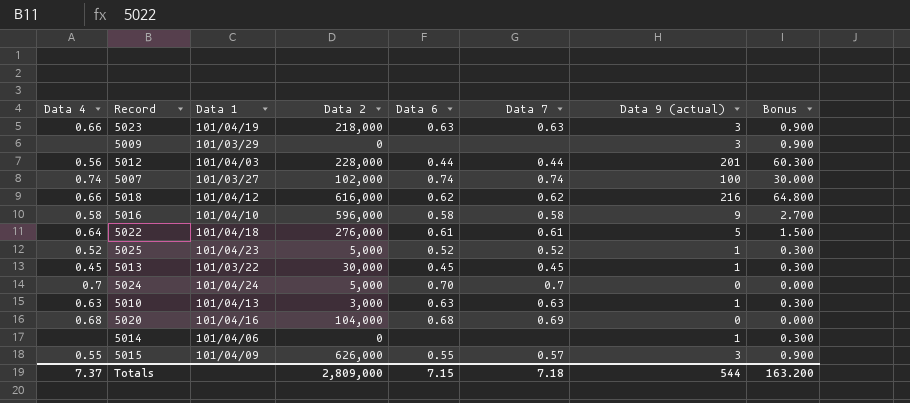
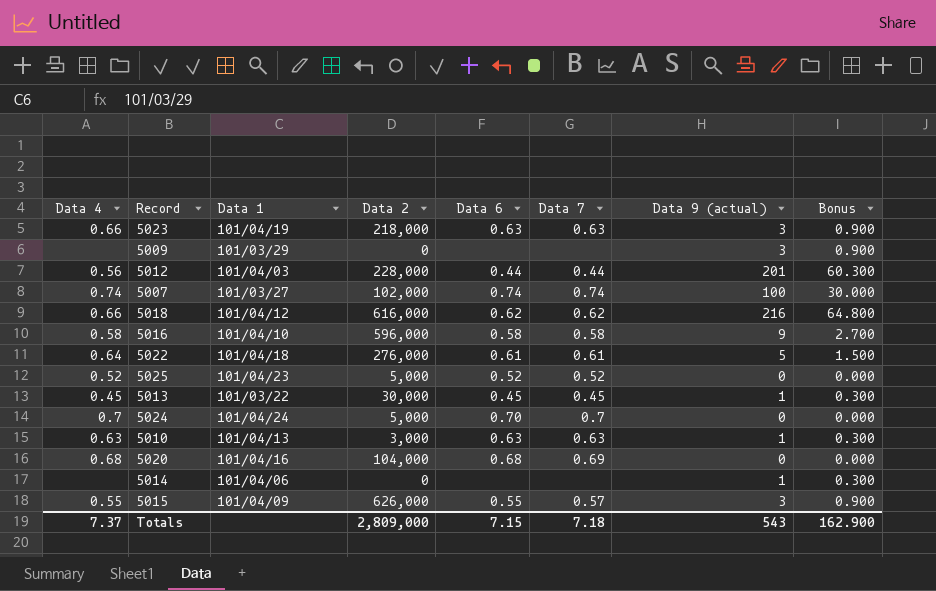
5025 | Data 9 (actual): 1 -> 0
5025 | Bonus: 0.300 -> 0.000
Totals | Data 9 (actual): 544 -> 543
Totals | Bonus: 163.200 -> 162.900

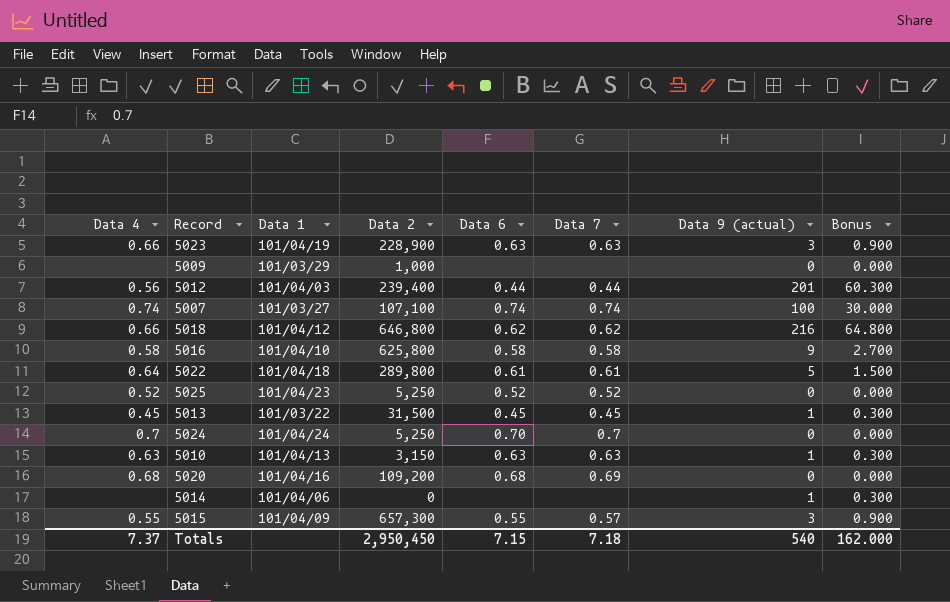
5023 | Data 2: 218,000 -> 228,900
5009 | Data 2: 0 -> 1,000
5009 | Data 9 (actual): 3 -> 0
5009 | Bonus: 0.900 -> 0.000
5012 | Data 2: 228,000 -> 239,400
5007 | Data 2: 102,000 -> 107,100
5018 | Data 2: 616,000 -> 646,800
5016 | Data 2: 596,000 -> 625,800
5022 | Data 2: 276,000 -> 289,800
5025 | Data 2: 5,000 -> 5,250
5013 | Data 2: 30,000 -> 31,500
5024 | Data 2: 5,000 -> 5,250
5010 | Data 2: 3,000 -> 3,150
5020 | Data 2: 104,000 -> 109,200
5015 | Data 2: 626,000 -> 657,300
Totals | Data 2: 2,809,000 -> 2,950,450
Totals | Data 9 (actual): 543 -> 540
Totals | Bonus: 162.900 -> 162.000

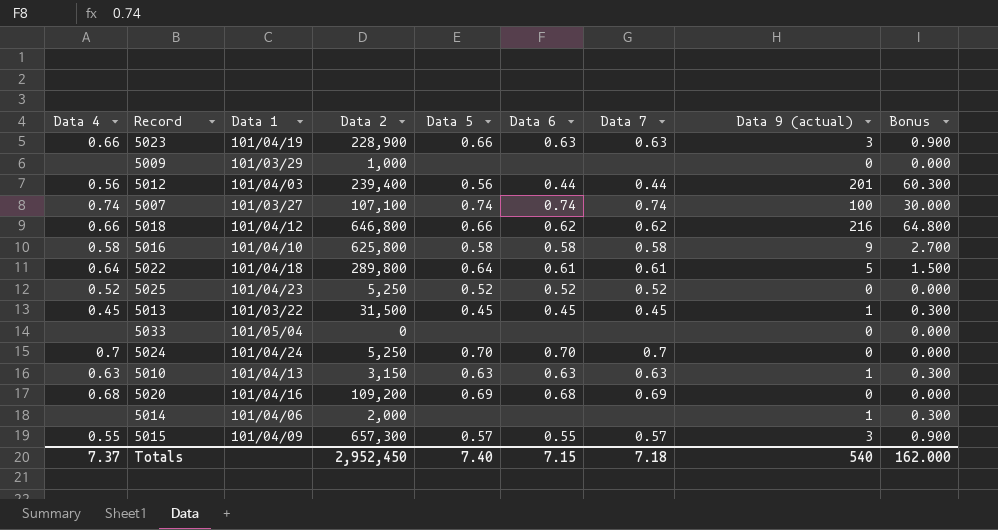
column Data 5 | position: none -> 5
row 5033: none -> none | 101/05/04 | 0 | none | none | none | 0 | 0.000
5014 | Data 2: 0 -> 2,000
Totals | Data 2: 2,950,450 -> 2,952,450

